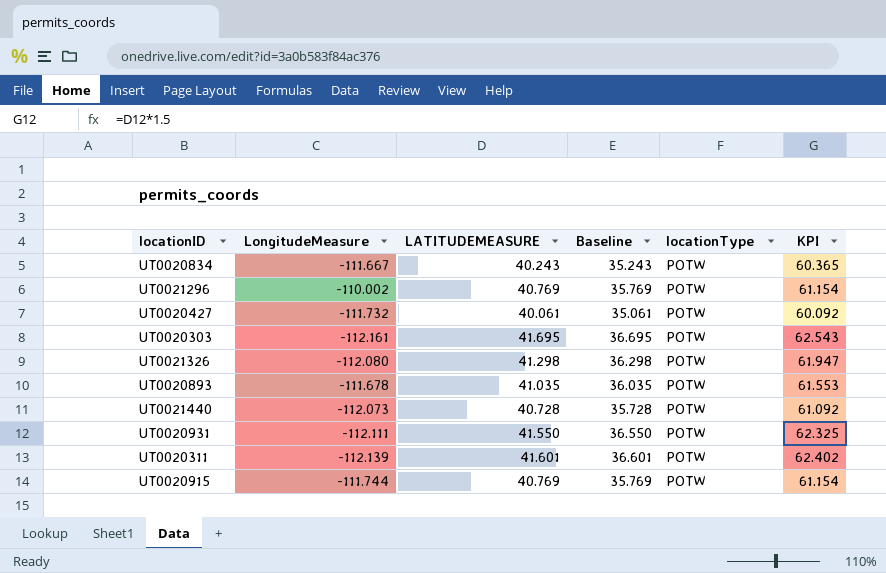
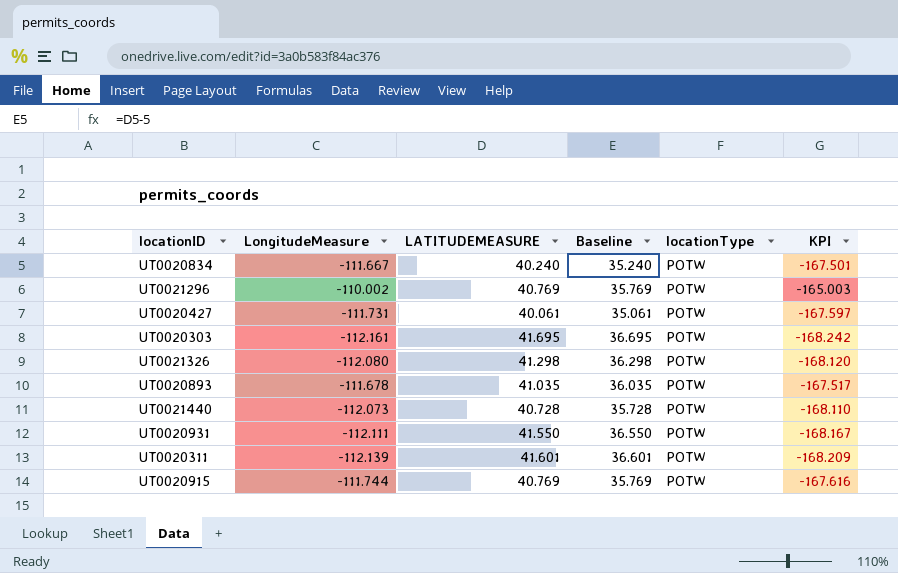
column KPI | formula: [LATITUDEMEASURE] * 1.5 -> [LongitudeMeasure] * 1.5
UT0020834 | LATITUDEMEASURE: 40.243 -> 40.240
UT0020834 | Baseline: 35.243 -> 35.240
UT0020427 | LongitudeMeasure: -111.732 -> -111.731

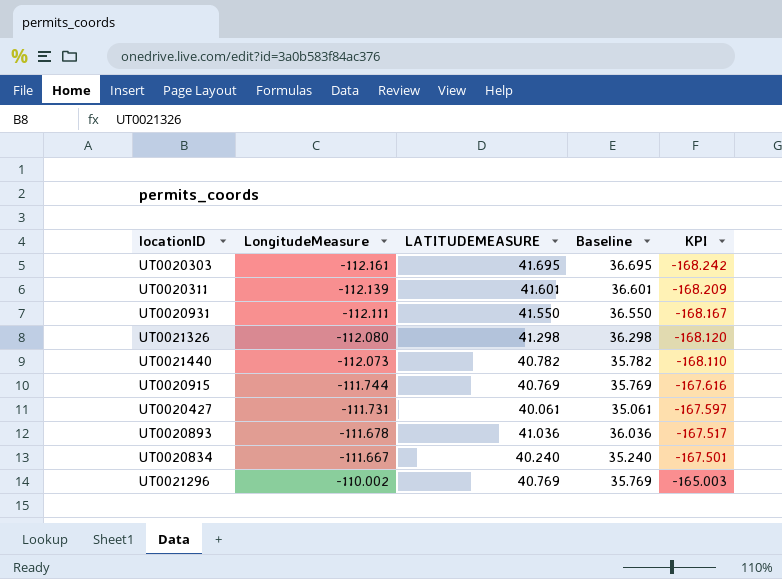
row order: none -> LongitudeMeasure ascending
column locationType | position: 5 -> none
UT0021440 | LATITUDEMEASURE: 40.728 -> 40.782
UT0021440 | Baseline: 35.728 -> 35.782
UT0020893 | LATITUDEMEASURE: 41.035 -> 41.036
UT0020893 | Baseline: 36.035 -> 36.036

